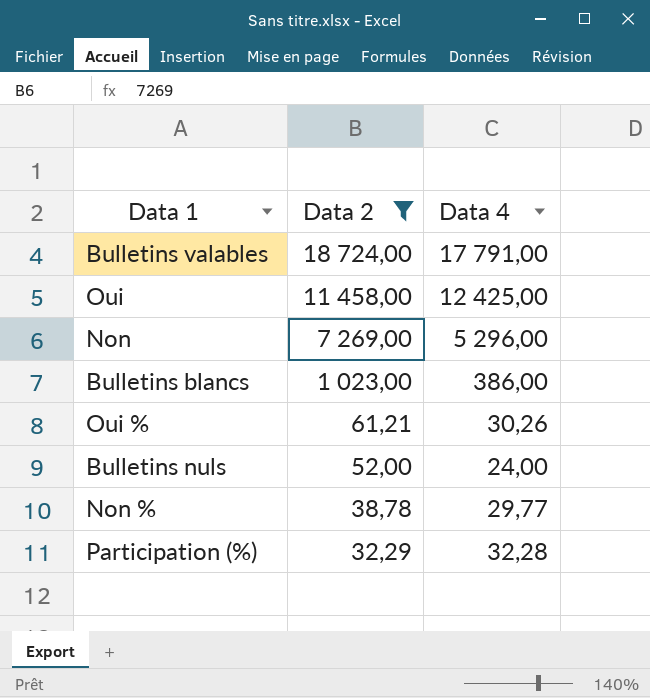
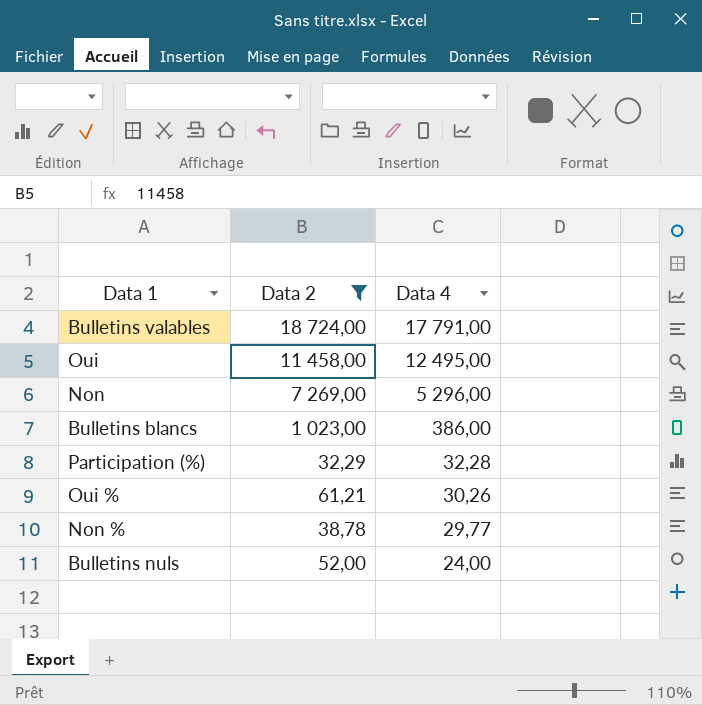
row order: Data 2 descending -> Data 4 descending
Oui | Data 4: 12 425,00 -> 12 495,00

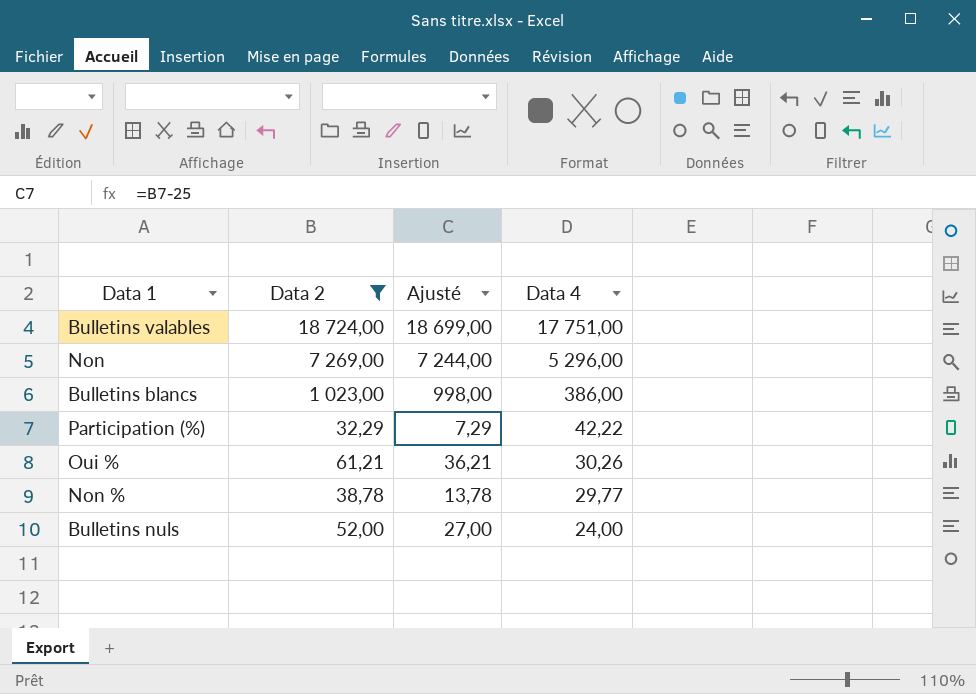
column Ajusté | formula: none -> [Data 2] - 25
row Oui: 11 458,00 | 12 495,00 -> none
Bulletins valables | Data 4: 17 791,00 -> 17 751,00
Participation (%) | Data 4: 32,28 -> 42,22

